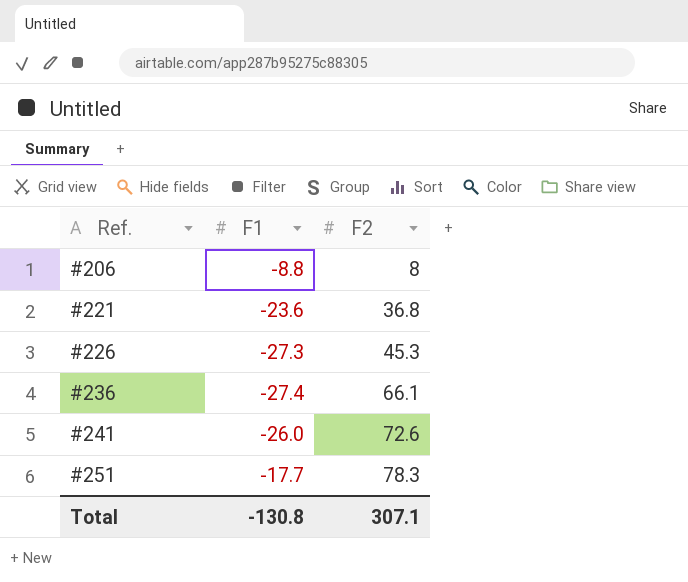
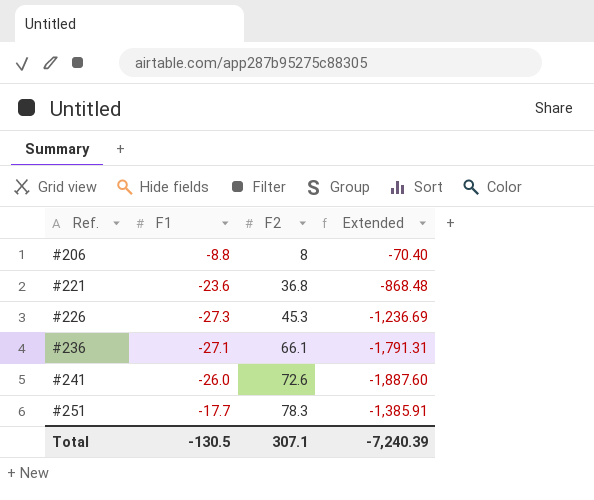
column Extended | formula: none -> [F1] * [F2]
#236 | F1: -27.4 -> -27.1
Total | F1: -130.8 -> -130.5

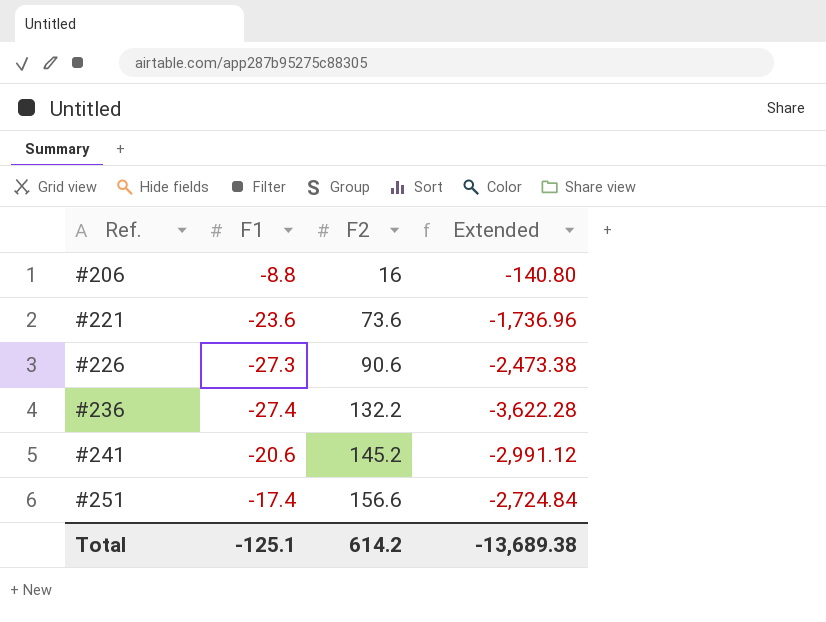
#206 | F2: 8 -> 16
#206 | Extended: -70.40 -> -140.80
#221 | F2: 36.8 -> 73.6
#221 | Extended: -868.48 -> -1,736.96
#226 | F2: 45.3 -> 90.6
#226 | Extended: -1,236.69 -> -2,473.38
#236 | F1: -27.1 -> -27.4
#236 | F2: 66.1 -> 132.2
#236 | Extended: -1,791.31 -> -3,622.28
#241 | F1: -26.0 -> -20.6
#241 | F2: 72.6 -> 145.2
#241 | Extended: -1,887.60 -> -2,991.12
#251 | F1: -17.7 -> -17.4
#251 | F2: 78.3 -> 156.6
#251 | Extended: -1,385.91 -> -2,724.84
Total | F1: -130.5 -> -125.1
Total | F2: 307.1 -> 614.2
Total | Extended: -7,240.39 -> -13,689.38

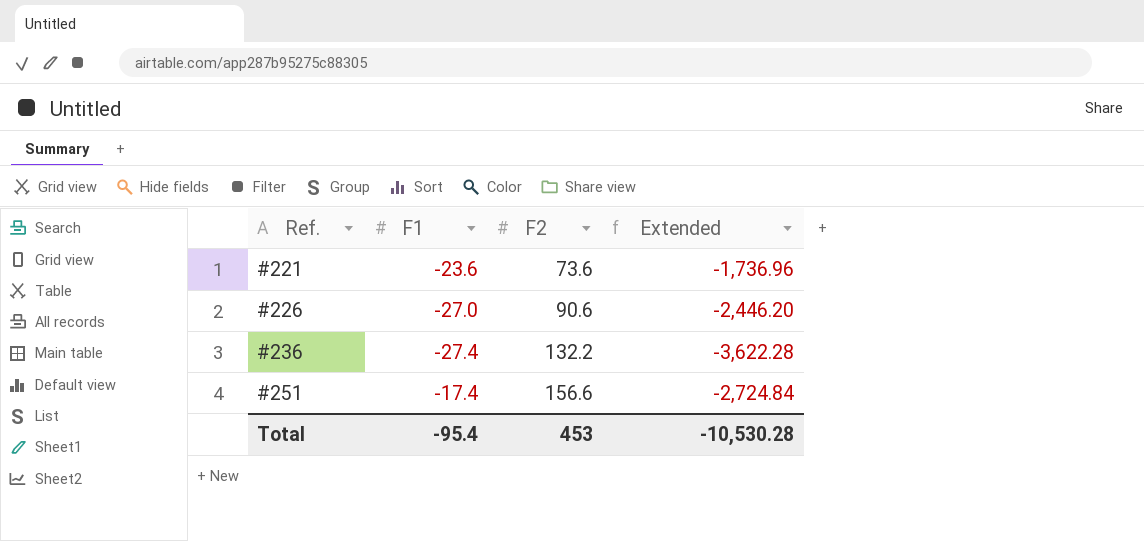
row #206: -8.8 | 16 | -140.80 -> none
row #241: -20.6 | 145.2 | -2,991.12 -> none
#226 | F1: -27.3 -> -27.0
#226 | Extended: -2,473.38 -> -2,446.20
Total | F1: -125.1 -> -95.4
Total | F2: 614.2 -> 453
Total | Extended: -13,689.38 -> -10,530.28

